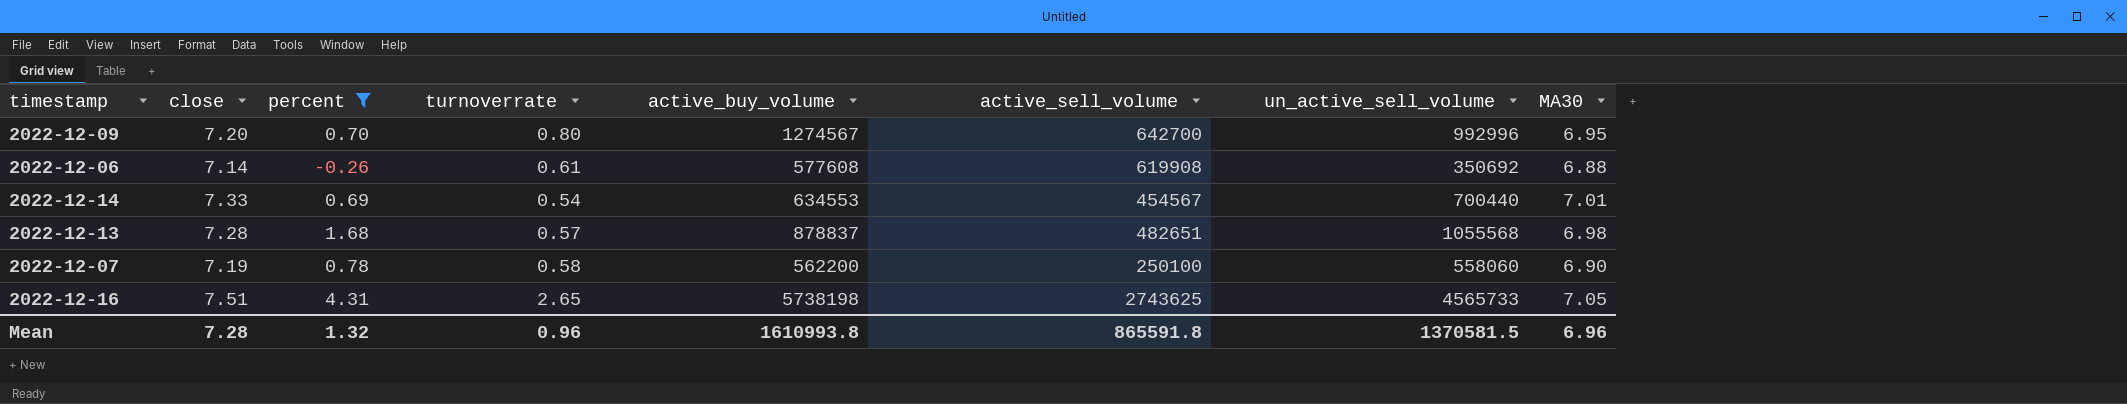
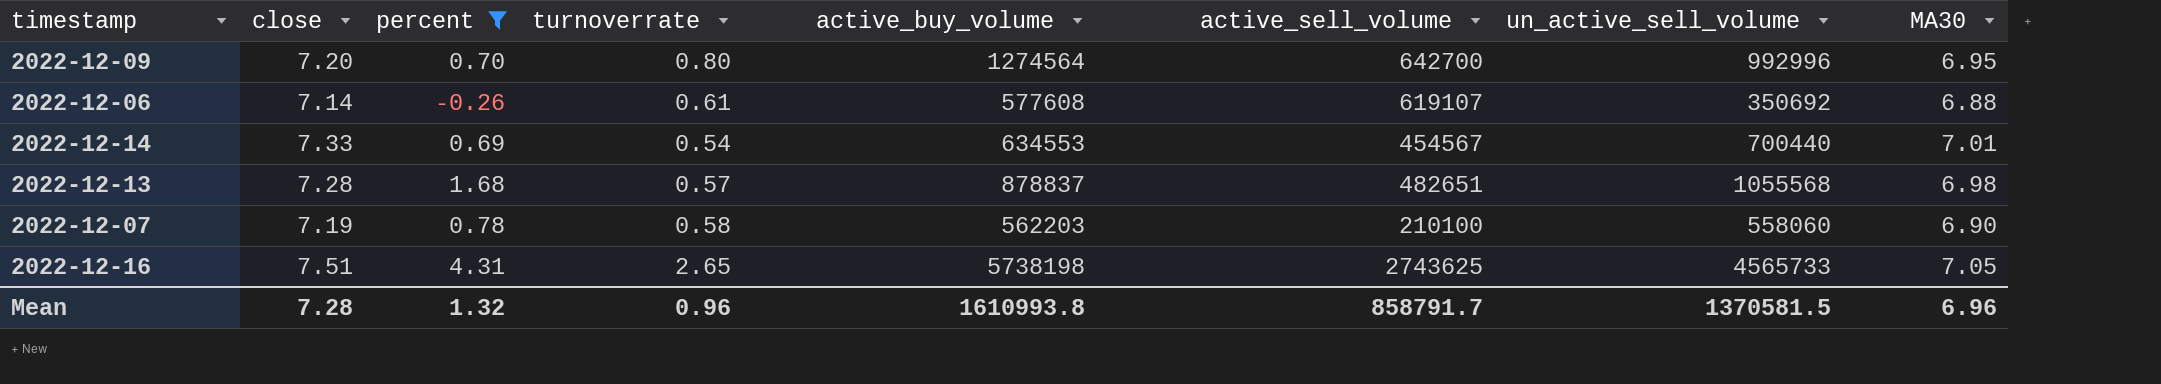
2022-12-09 | active_buy_volume: 1274567 -> 1274564
2022-12-06 | active_sell_volume: 619908 -> 619107
2022-12-07 | active_buy_volume: 562200 -> 562203
2022-12-07 | active_sell_volume: 250100 -> 210100
Mean | active_sell_volume: 865591.8 -> 858791.7

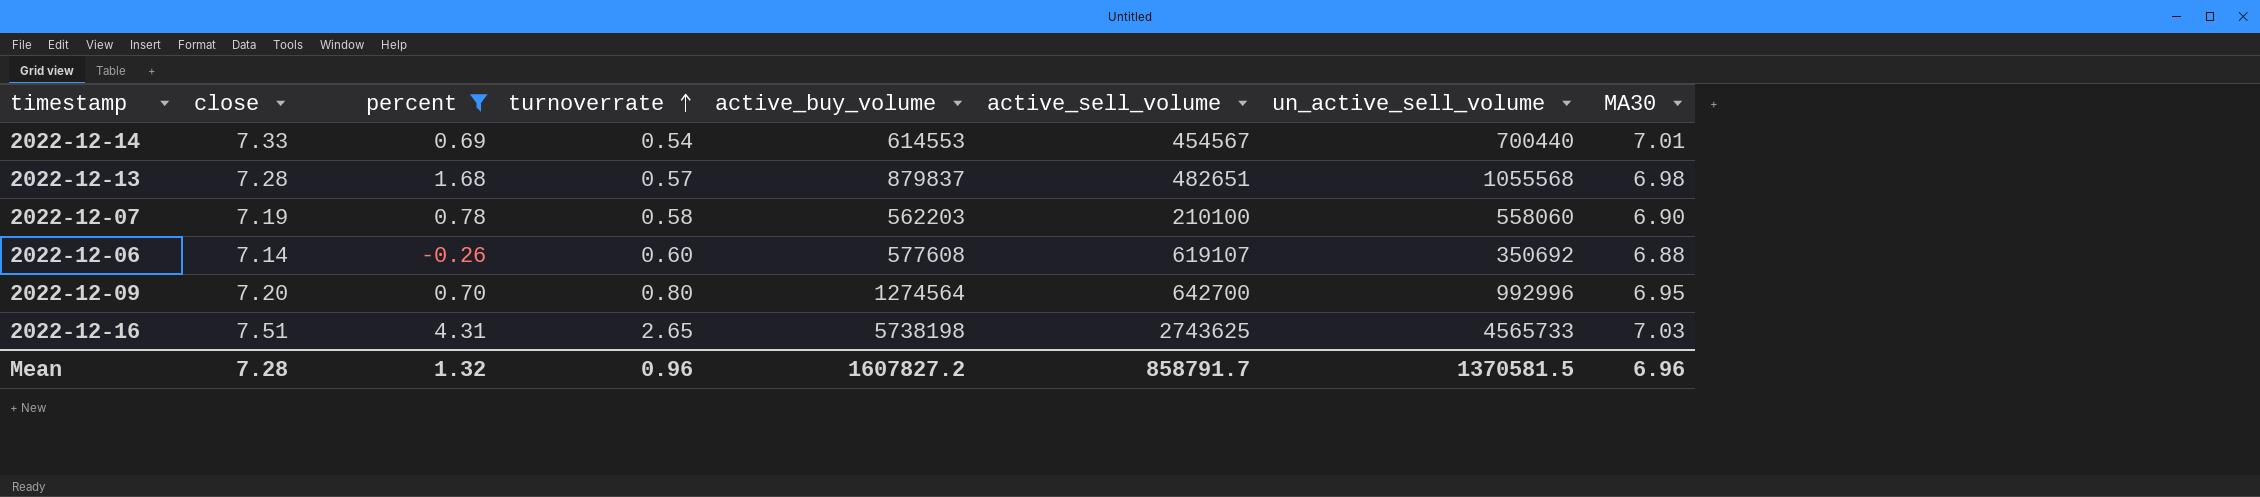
row order: none -> turnoverrate ascending
2022-12-14 | active_buy_volume: 634553 -> 614553
2022-12-13 | active_buy_volume: 878837 -> 879837
2022-12-06 | turnoverrate: 0.61 -> 0.60
2022-12-16 | MA30: 7.05 -> 7.03
Mean | active_buy_volume: 1610993.8 -> 1607827.2

